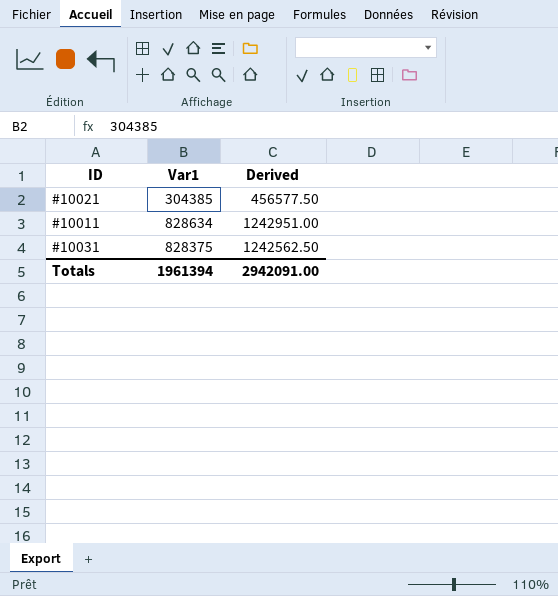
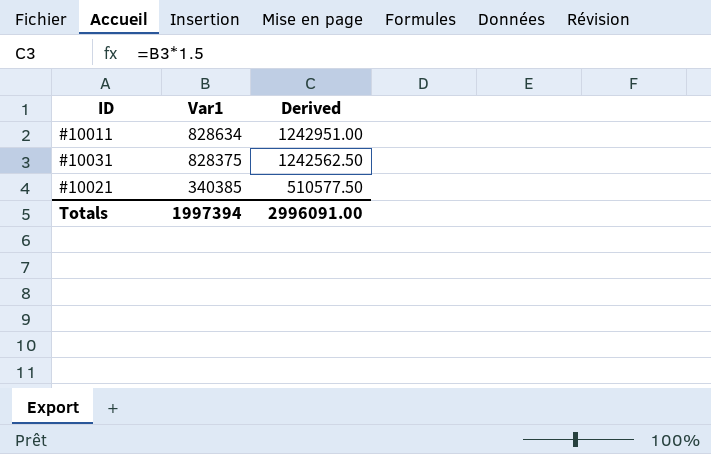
row order: none -> Var1 descending
#10021 | Var1: 304385 -> 340385
#10021 | Derived: 456577.50 -> 510577.50
Totals | Var1: 1961394 -> 1997394
Totals | Derived: 2942091.00 -> 2996091.00

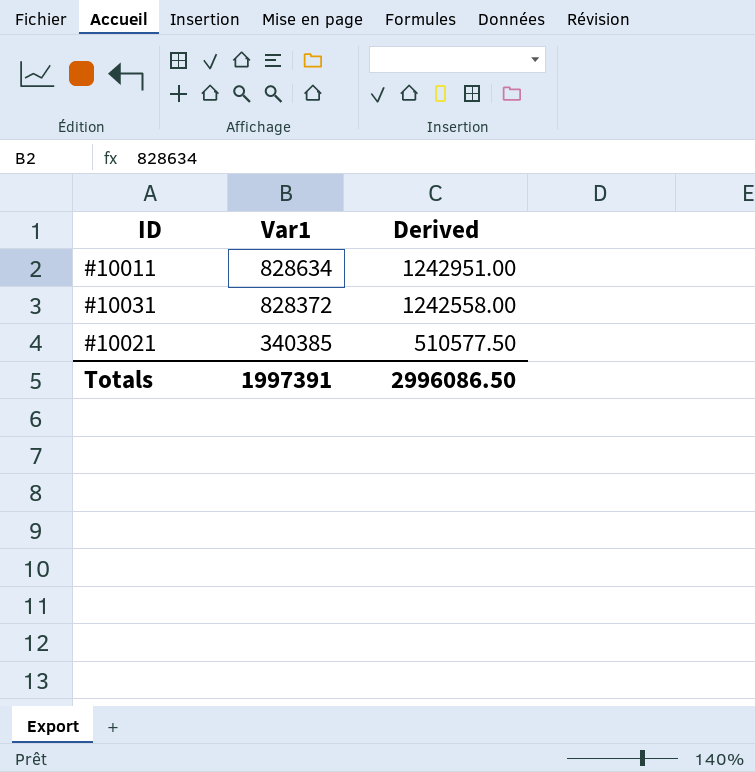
#10031 | Var1: 828375 -> 828372
#10031 | Derived: 1242562.50 -> 1242558.00
Totals | Var1: 1997394 -> 1997391
Totals | Derived: 2996091.00 -> 2996086.50

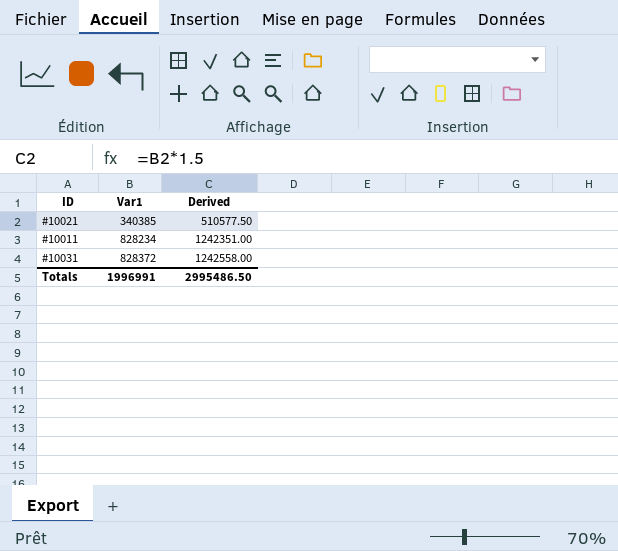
row order: Var1 descending -> Var1 ascending
#10011 | Var1: 828634 -> 828234
#10011 | Derived: 1242951.00 -> 1242351.00
Totals | Var1: 1997391 -> 1996991
Totals | Derived: 2996086.50 -> 2995486.50

